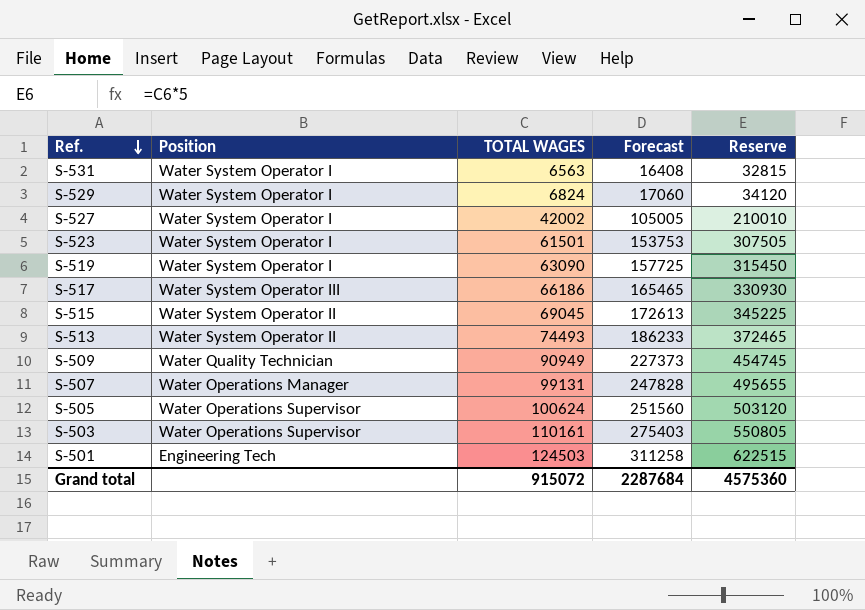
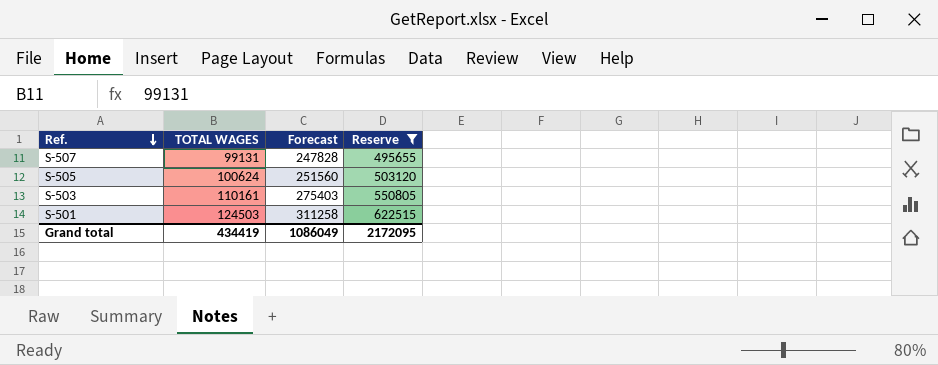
filter: none -> Reserve >= 495655
column Position | position: 2 -> none
Grand total | TOTAL WAGES: 915072 -> 434419
Grand total | Forecast: 2287684 -> 1086049
Grand total | Reserve: 4575360 -> 2172095

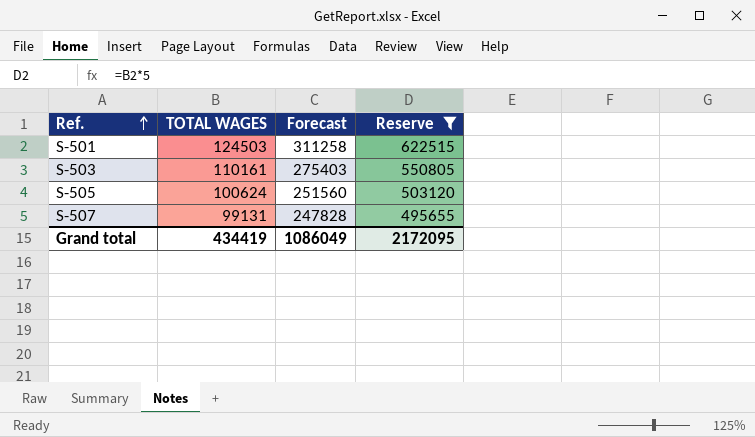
row order: Ref. descending -> Ref. ascending

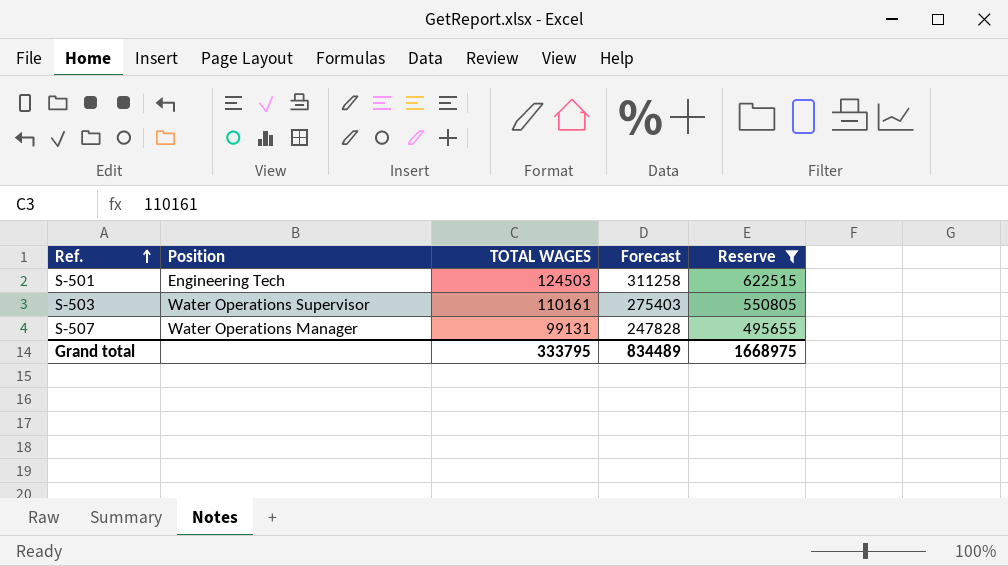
column Position | position: none -> 2
row S-505: 100624 | 251560 | 503120 -> none
Grand total | TOTAL WAGES: 434419 -> 333795
Grand total | Forecast: 1086049 -> 834489
Grand total | Reserve: 2172095 -> 1668975

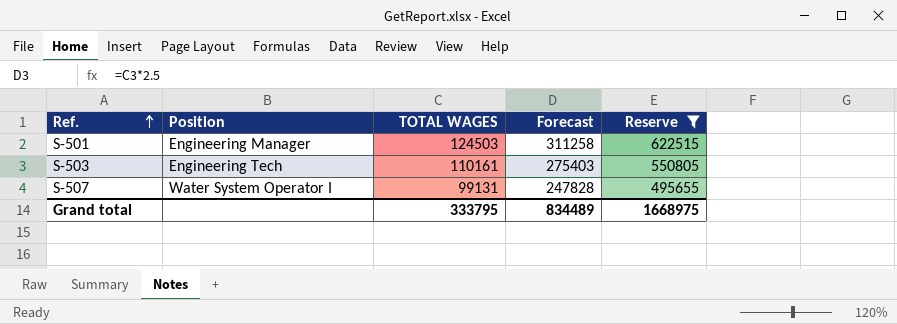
S-501 | Position: Engineering Tech -> Engineering Manager
S-503 | Position: Water Operations Supervisor -> Engineering Tech
S-507 | Position: Water Operations Manager -> Water System Operator I

